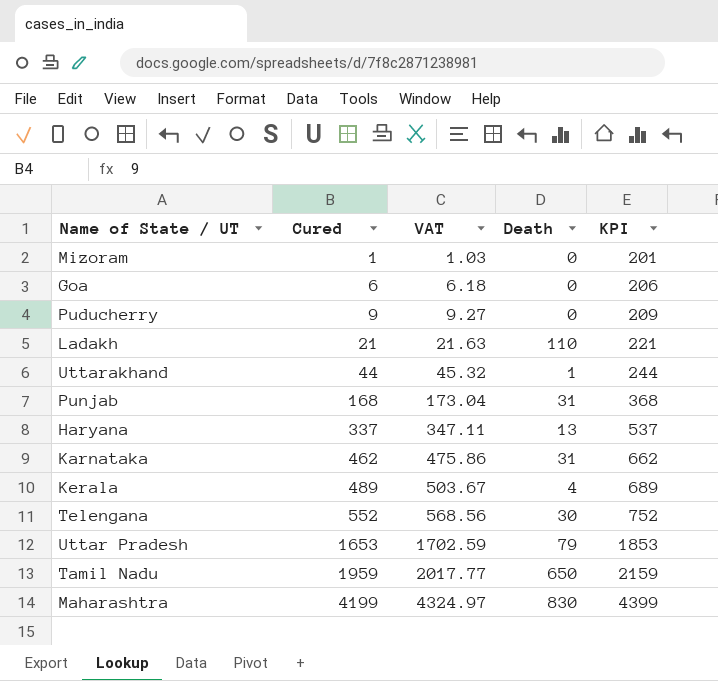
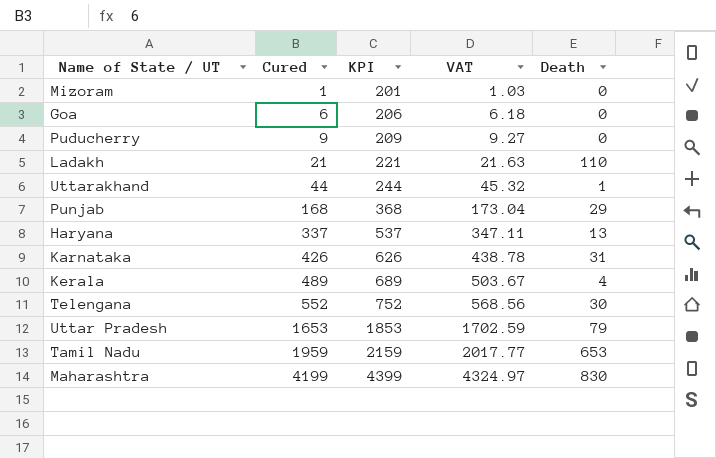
column KPI | position: 5 -> 3
Punjab | Death: 31 -> 29
Karnataka | Cured: 462 -> 426
Karnataka | KPI: 662 -> 626
Karnataka | VAT: 475.86 -> 438.78
Tamil Nadu | Death: 650 -> 653

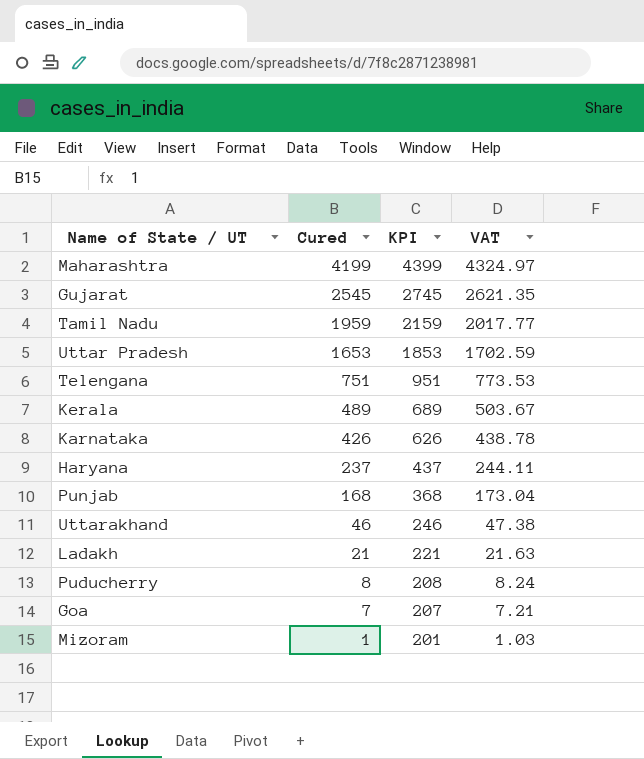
row order: Cured ascending -> Cured descending
column Death | position: 5 -> none
row Gujarat: none -> 2545 | 2745 | 2621.35
Telengana | Cured: 552 -> 751
Telengana | KPI: 752 -> 951
Telengana | VAT: 568.56 -> 773.53
Haryana | Cured: 337 -> 237
Haryana | KPI: 537 -> 437
Haryana | VAT: 347.11 -> 244.11
Uttarakhand | Cured: 44 -> 46
Uttarakhand | KPI: 244 -> 246
Uttarakhand | VAT: 45.32 -> 47.38
Puducherry | Cured: 9 -> 8
Puducherry | KPI: 209 -> 208
Puducherry | VAT: 9.27 -> 8.24
Goa | Cured: 6 -> 7
Goa | KPI: 206 -> 207
Goa | VAT: 6.18 -> 7.21

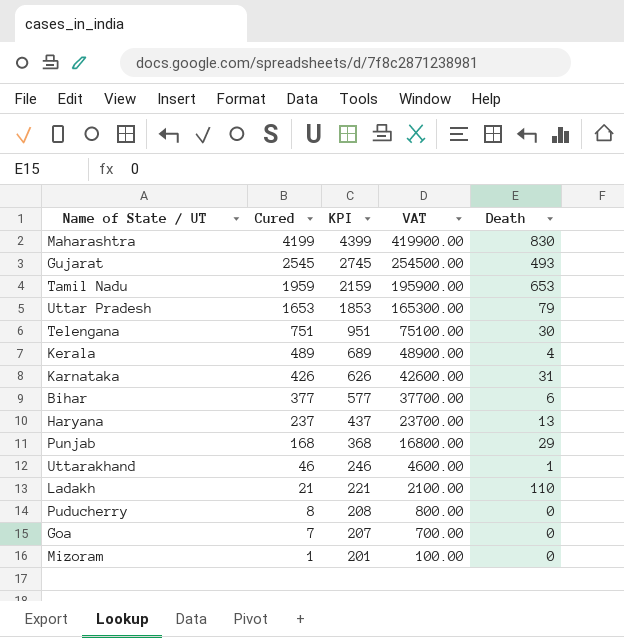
column VAT | formula: [Cured] * 1.03 -> [Cured] * 100
column Death | position: none -> 5
row Bihar: none -> 377 | 577 | 37700.00 | 6

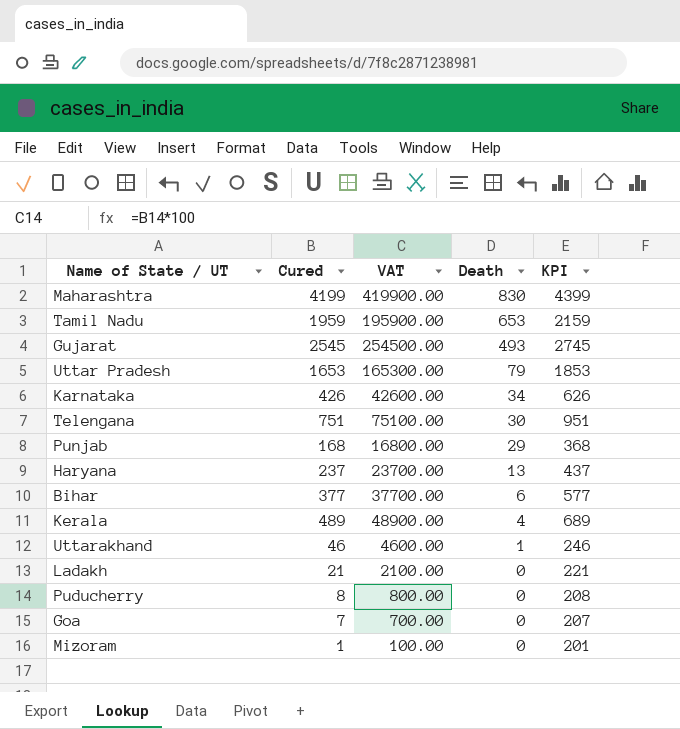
row order: Cured descending -> Death descending
column KPI | position: 3 -> 5
Karnataka | Death: 31 -> 34
Ladakh | Death: 110 -> 0

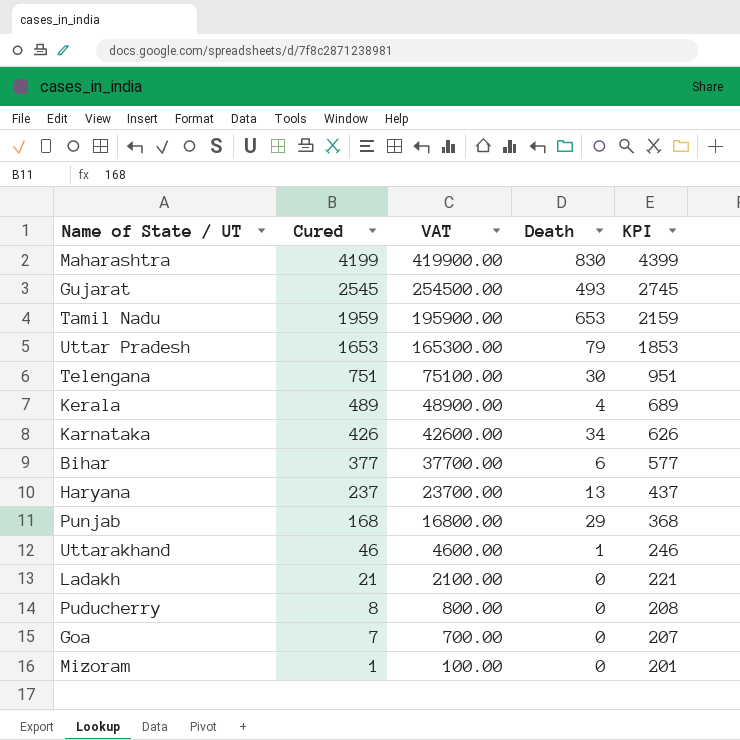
row order: Death descending -> Cured descending

